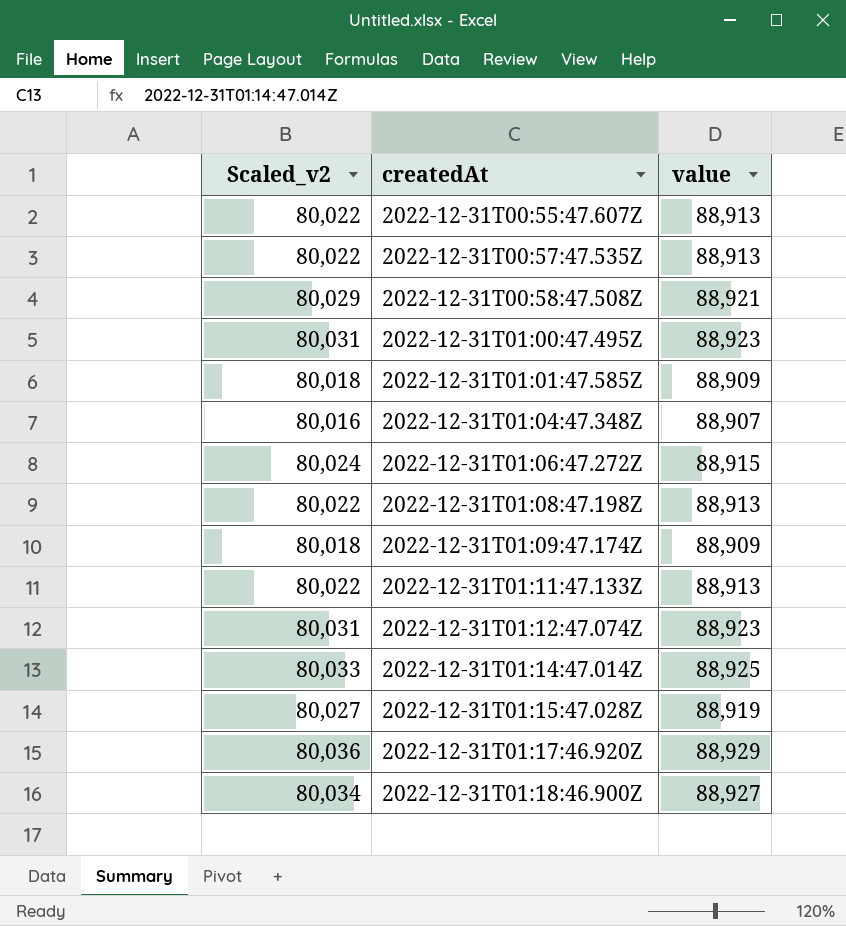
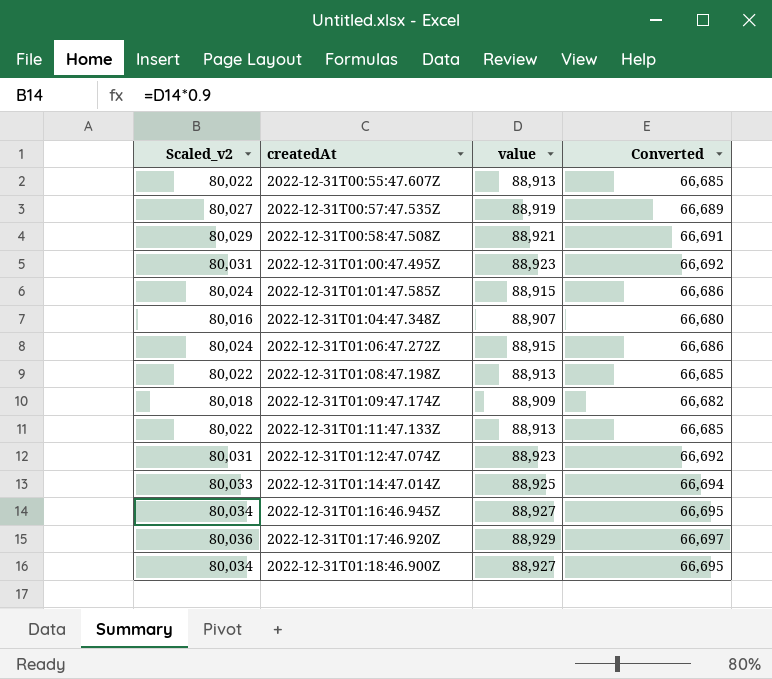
column Converted | formula: none -> [value] * 0.75
row 2022-12-31T01:15:47.028Z: 80,027 | 88,919 -> none
2022-12-31T00:57:47.535Z | Scaled_v2: 80,022 -> 80,027
2022-12-31T00:57:47.535Z | value: 88,913 -> 88,919
2022-12-31T01:01:47.585Z | Scaled_v2: 80,018 -> 80,024
2022-12-31T01:01:47.585Z | value: 88,909 -> 88,915
row 2022-12-31T01:16:46.945Z: none -> 80,034 | 88,927 | 66,695

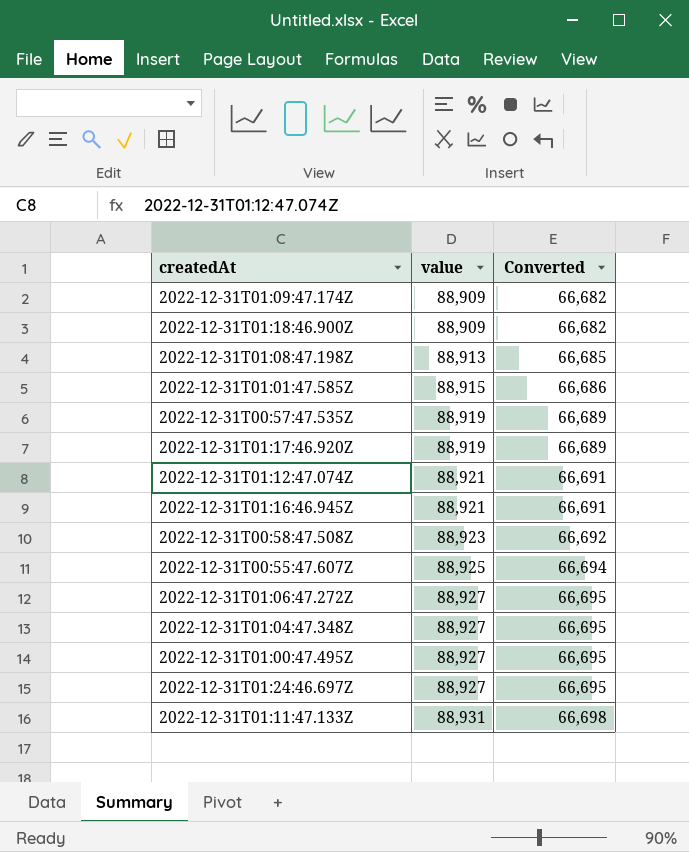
row order: createdAt ascending -> value ascending
column Scaled_v2 | formula: [value] * 0.9 -> none
row 2022-12-31T01:14:47.014Z: 80,033 | 88,925 | 66,694 -> none
2022-12-31T01:18:46.900Z | value: 88,927 -> 88,909
2022-12-31T01:18:46.900Z | Converted: 66,695 -> 66,682
2022-12-31T01:17:46.920Z | value: 88,929 -> 88,919
2022-12-31T01:17:46.920Z | Converted: 66,697 -> 66,689
2022-12-31T01:12:47.074Z | value: 88,923 -> 88,921
2022-12-31T01:12:47.074Z | Converted: 66,692 -> 66,691
2022-12-31T01:16:46.945Z | value: 88,927 -> 88,921
2022-12-31T01:16:46.945Z | Converted: 66,695 -> 66,691
2022-12-31T00:58:47.508Z | value: 88,921 -> 88,923
2022-12-31T00:58:47.508Z | Converted: 66,691 -> 66,692
2022-12-31T00:55:47.607Z | value: 88,913 -> 88,925
2022-12-31T00:55:47.607Z | Converted: 66,685 -> 66,694
2022-12-31T01:06:47.272Z | value: 88,915 -> 88,927
2022-12-31T01:06:47.272Z | Converted: 66,686 -> 66,695
2022-12-31T01:04:47.348Z | value: 88,907 -> 88,927
2022-12-31T01:04:47.348Z | Converted: 66,680 -> 66,695
2022-12-31T01:00:47.495Z | value: 88,923 -> 88,927
2022-12-31T01:00:47.495Z | Converted: 66,692 -> 66,695
row 2022-12-31T01:24:46.697Z: none -> 88,927 | 66,695
2022-12-31T01:11:47.133Z | value: 88,913 -> 88,931
2022-12-31T01:11:47.133Z | Converted: 66,685 -> 66,698

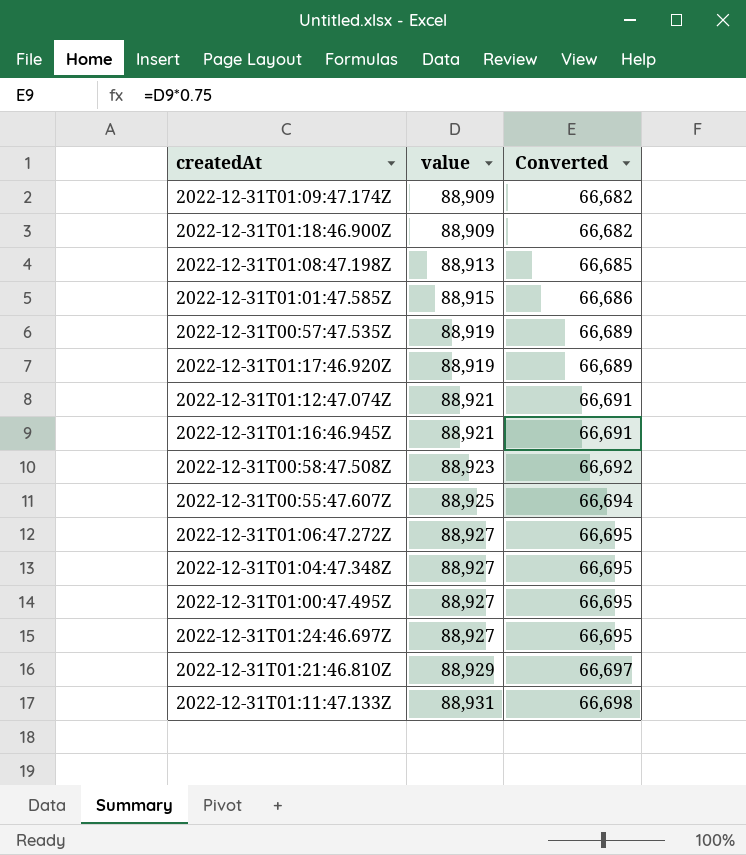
row 2022-12-31T01:21:46.810Z: none -> 88,929 | 66,697

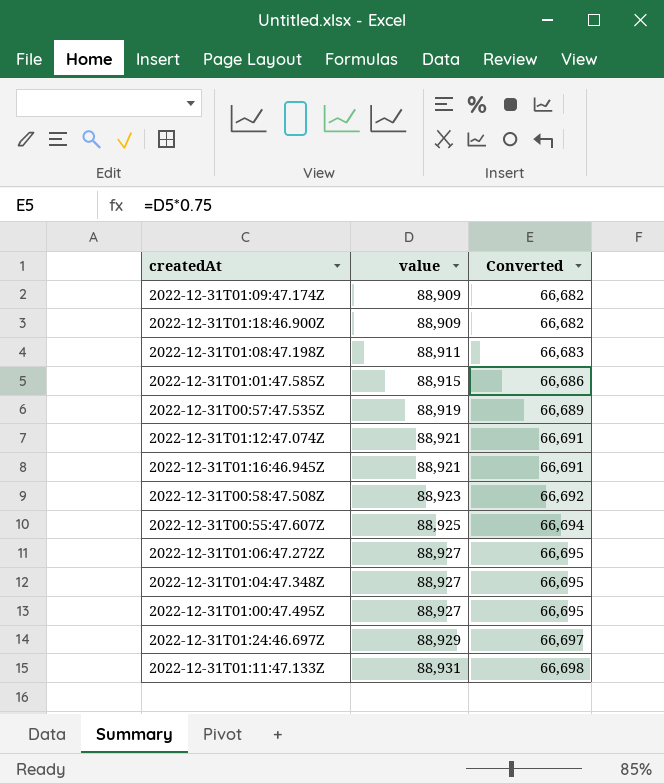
row 2022-12-31T01:17:46.920Z: 88,919 | 66,689 -> none
row 2022-12-31T01:21:46.810Z: 88,929 | 66,697 -> none
2022-12-31T01:08:47.198Z | value: 88,913 -> 88,911
2022-12-31T01:08:47.198Z | Converted: 66,685 -> 66,683
2022-12-31T01:24:46.697Z | value: 88,927 -> 88,929
2022-12-31T01:24:46.697Z | Converted: 66,695 -> 66,697

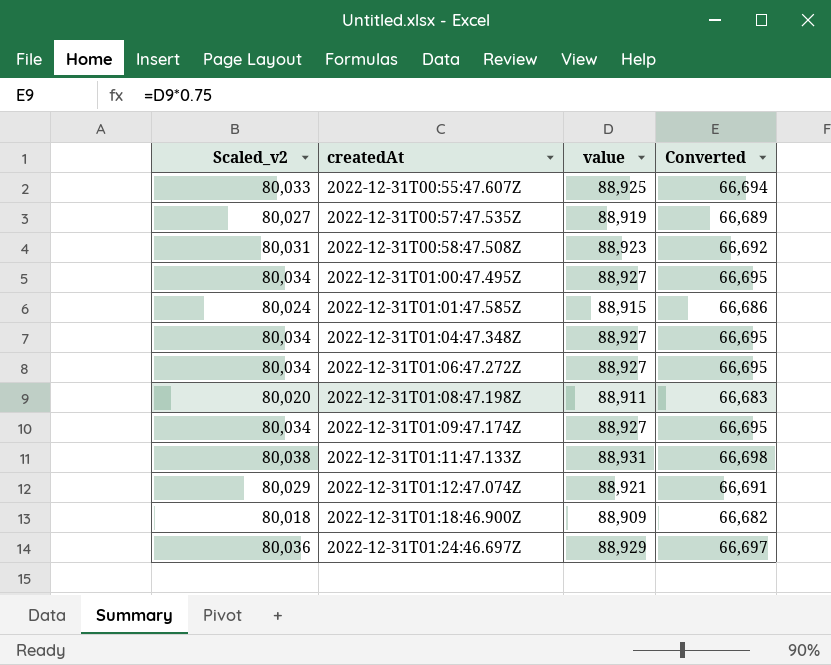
row order: value ascending -> createdAt ascending
column Scaled_v2 | formula: none -> [value] * 0.9
row 2022-12-31T01:16:46.945Z: 88,921 | 66,691 -> none
2022-12-31T01:09:47.174Z | value: 88,909 -> 88,927
2022-12-31T01:09:47.174Z | Converted: 66,682 -> 66,695

